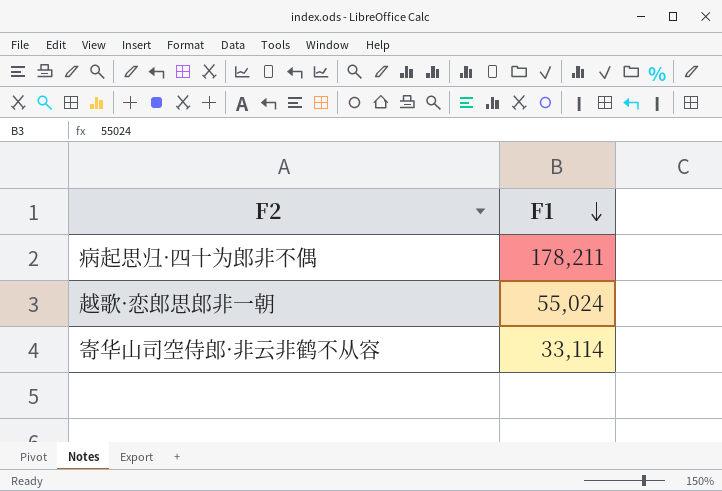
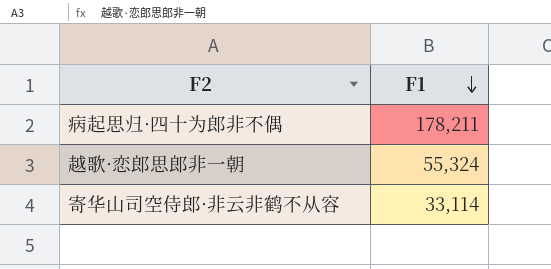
越歌·恋郎思郎非一朝 | F1: 55,024 -> 55,324

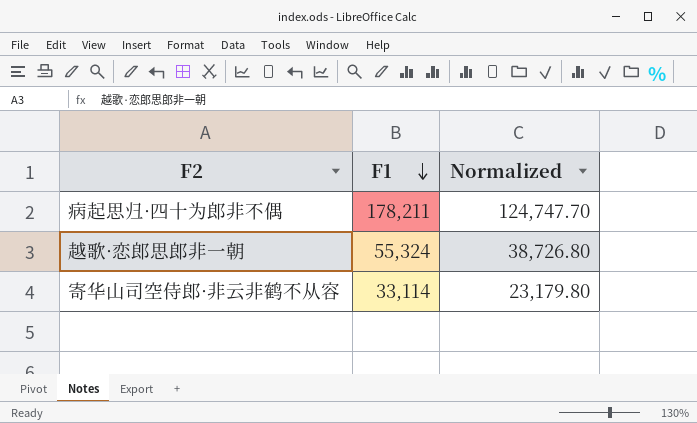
column Normalized | formula: none -> [F1] * 0.7

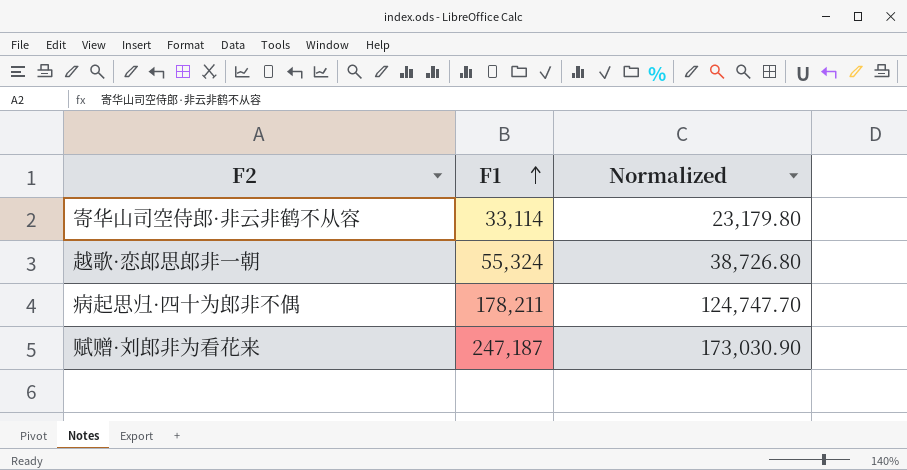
row order: F1 descending -> F1 ascending
row 赋赠·刘郎非为看花来: none -> 247,187 | 173,030.90

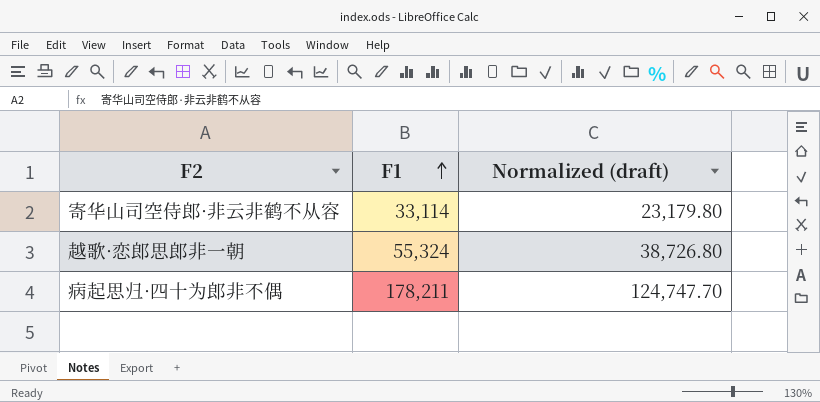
column name: Normalized -> Normalized (draft)
row 赋赠·刘郎非为看花来: 247,187 | 173,030.90 -> none

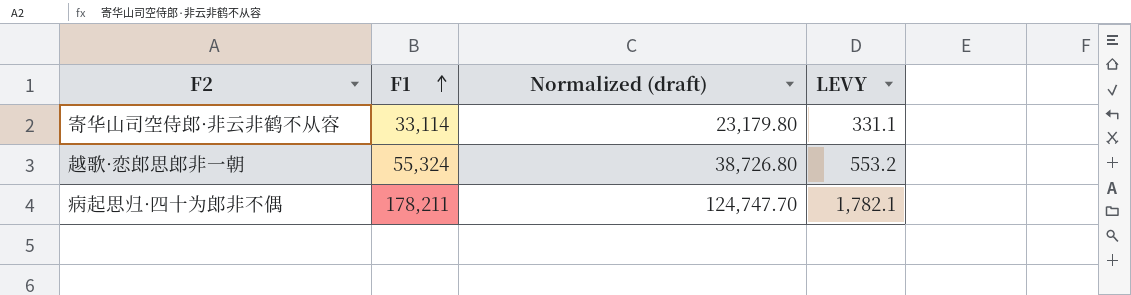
column LEVY | formula: none -> [F1] * 0.01

